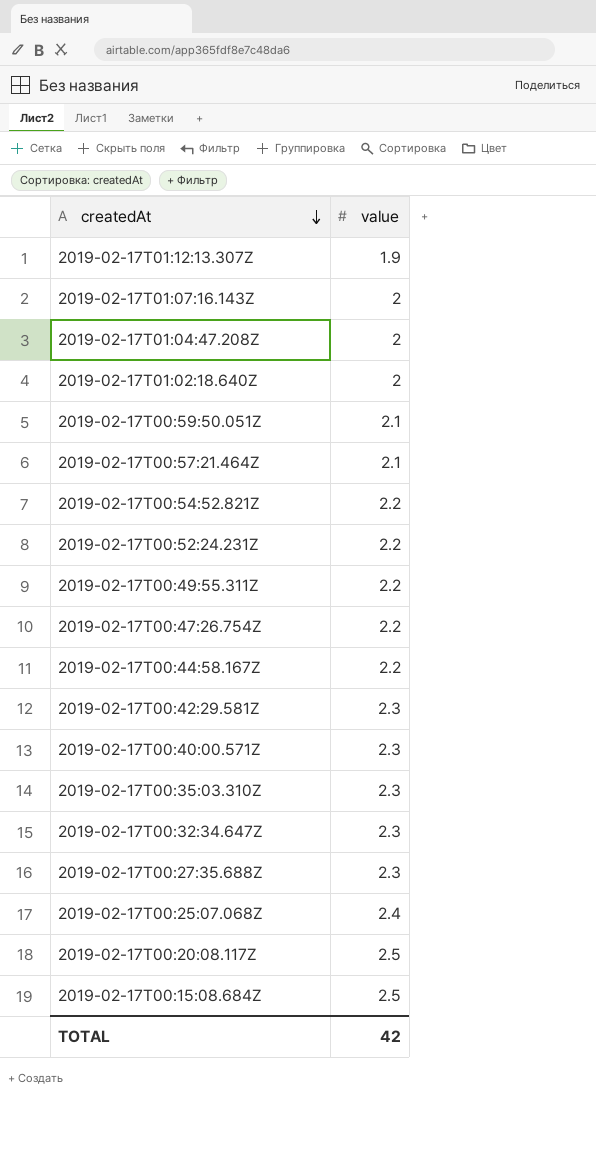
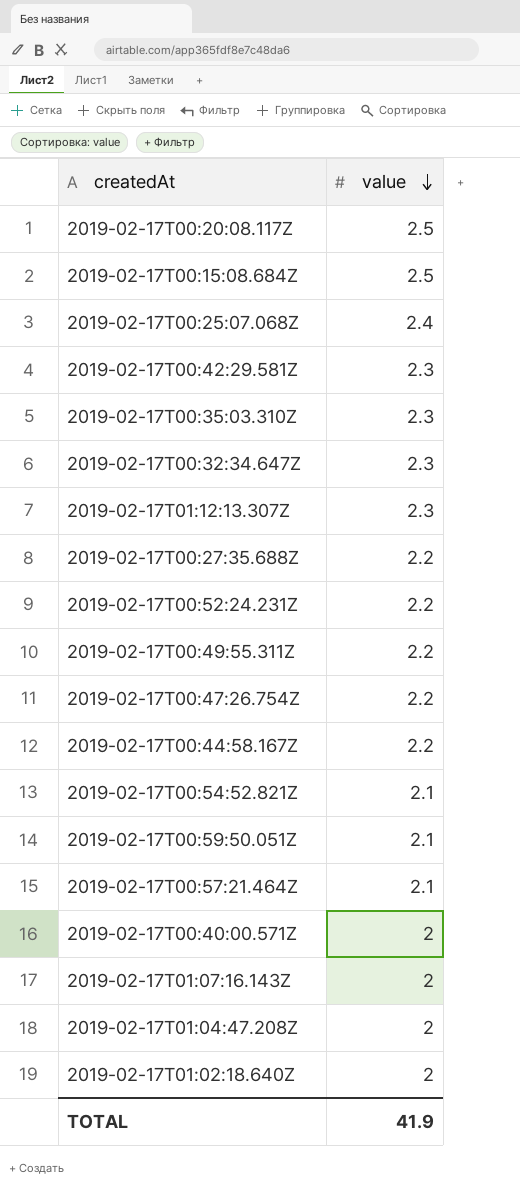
row order: createdAt descending -> value descending
2019-02-17T01:12:13.307Z | value: 1.9 -> 2.3
2019-02-17T00:27:35.688Z | value: 2.3 -> 2.2
2019-02-17T00:54:52.821Z | value: 2.2 -> 2.1
2019-02-17T00:40:00.571Z | value: 2.3 -> 2
TOTAL | value: 42 -> 41.9

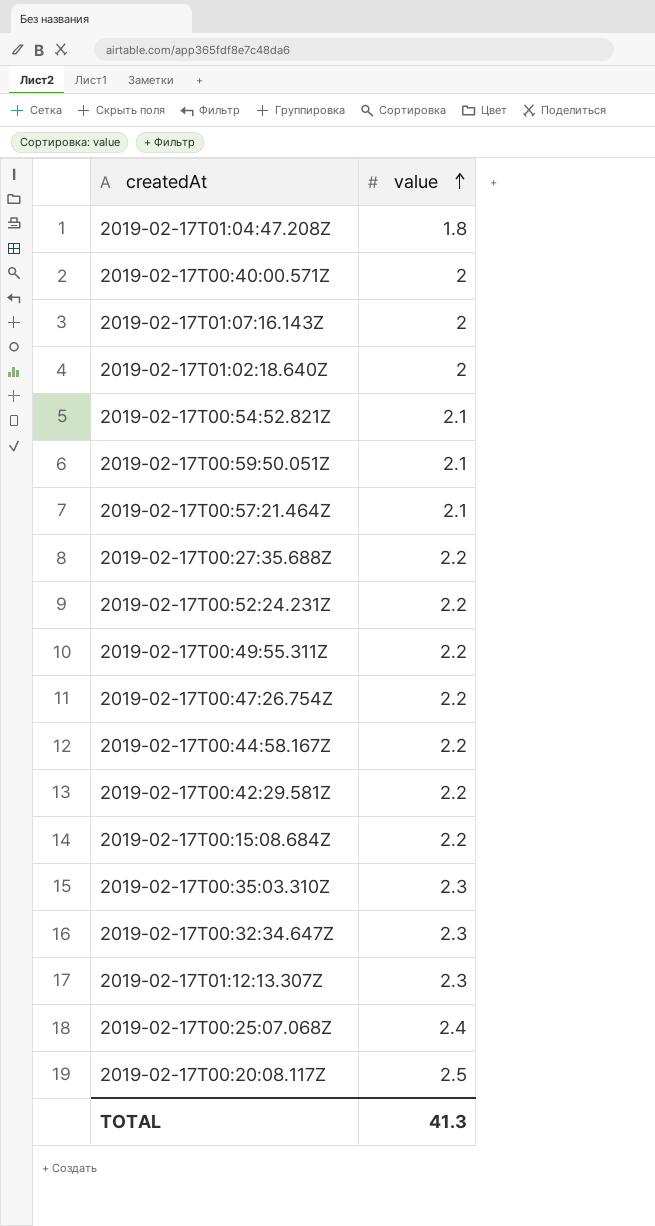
row order: value descending -> value ascending
2019-02-17T01:04:47.208Z | value: 2 -> 1.8
2019-02-17T00:42:29.581Z | value: 2.3 -> 2.2
2019-02-17T00:15:08.684Z | value: 2.5 -> 2.2
TOTAL | value: 41.9 -> 41.3

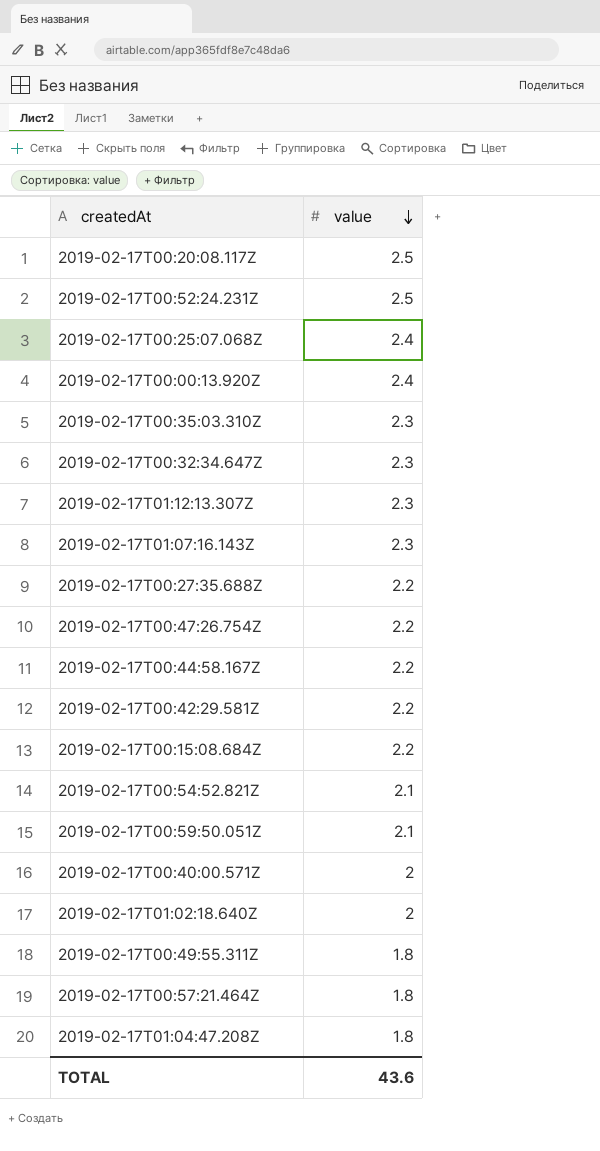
row order: value ascending -> value descending
2019-02-17T00:52:24.231Z | value: 2.2 -> 2.5
row 2019-02-17T00:00:13.920Z: none -> 2.4
2019-02-17T01:07:16.143Z | value: 2 -> 2.3
2019-02-17T00:49:55.311Z | value: 2.2 -> 1.8
2019-02-17T00:57:21.464Z | value: 2.1 -> 1.8
TOTAL | value: 41.3 -> 43.6

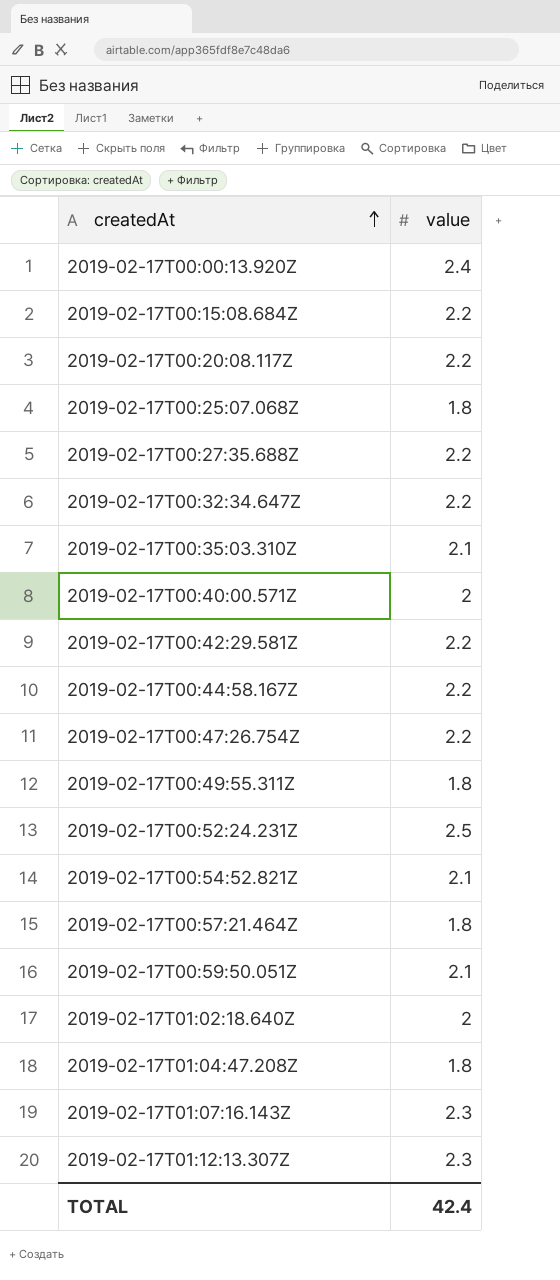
row order: value descending -> createdAt ascending
2019-02-17T00:20:08.117Z | value: 2.5 -> 2.2
2019-02-17T00:25:07.068Z | value: 2.4 -> 1.8
2019-02-17T00:32:34.647Z | value: 2.3 -> 2.2
2019-02-17T00:35:03.310Z | value: 2.3 -> 2.1
TOTAL | value: 43.6 -> 42.4

